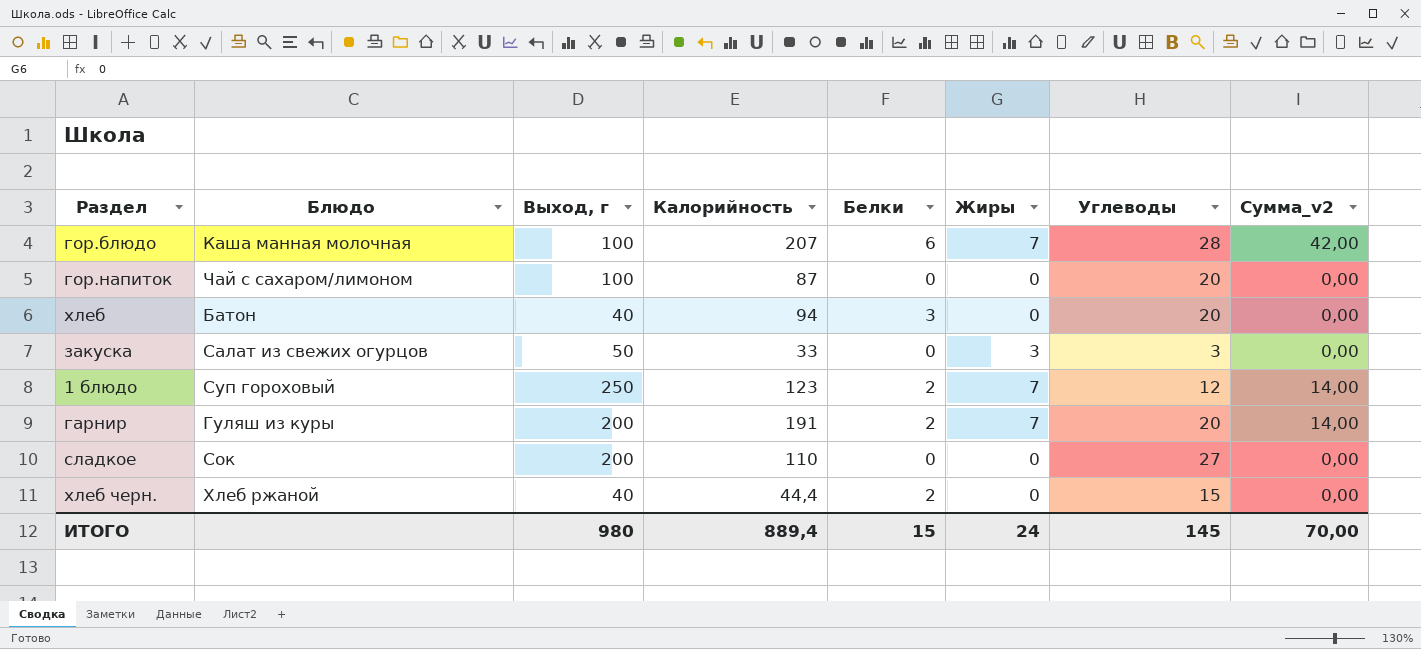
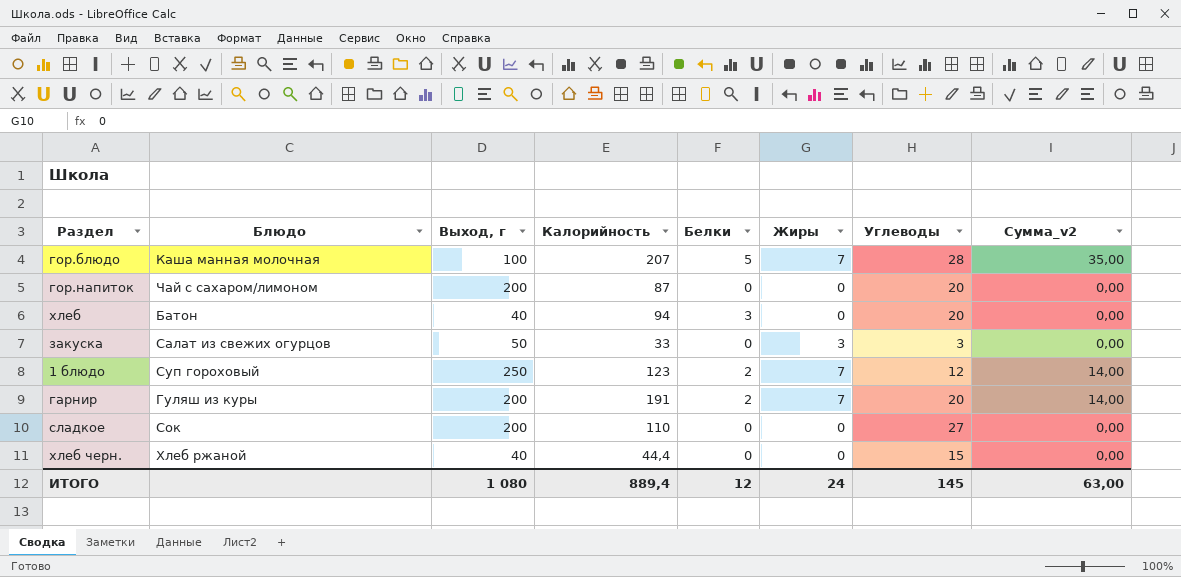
гор.блюдо | Белки: 6 -> 5
гор.блюдо | Сумма_v2: 42,00 -> 35,00
гор.напиток | Выход, г: 100 -> 200
хлеб черн. | Белки: 2 -> 0
ИТОГО | Выход, г: 980 -> 1 080
ИТОГО | Белки: 15 -> 12
ИТОГО | Сумма_v2: 70,00 -> 63,00

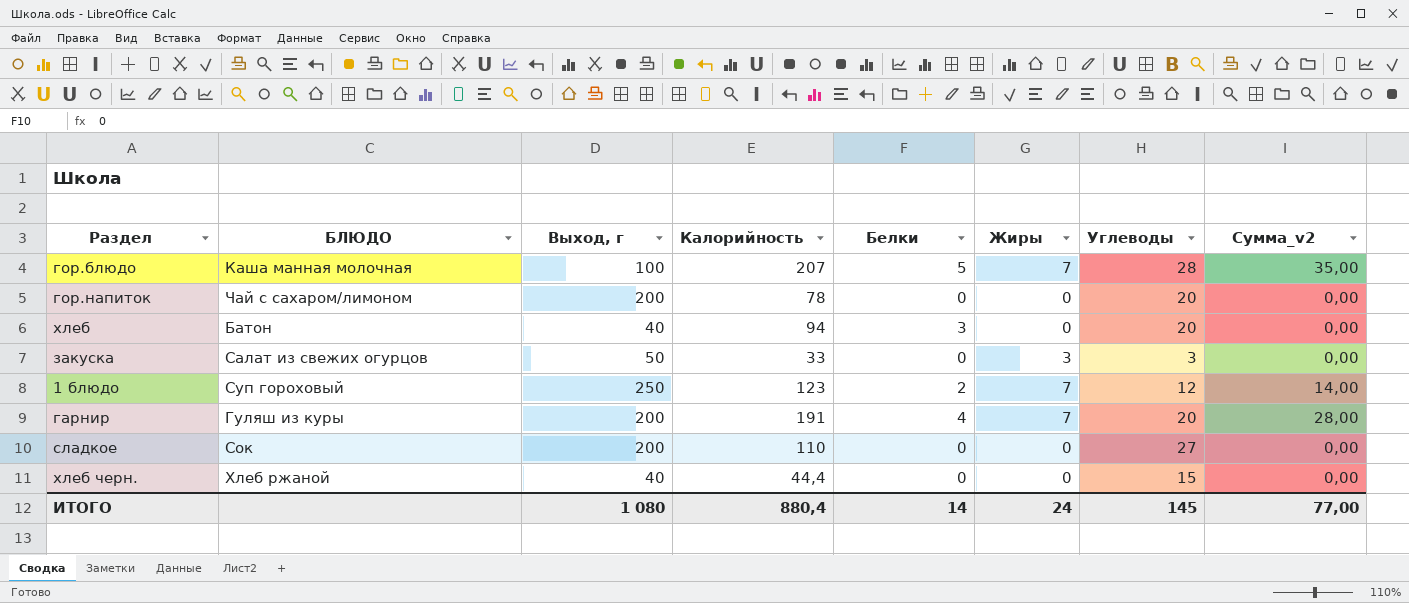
column name: Блюдо -> БЛЮДО
гор.напиток | Калорийность: 87 -> 78
гарнир | Белки: 2 -> 4
гарнир | Сумма_v2: 14,00 -> 28,00
ИТОГО | Калорийность: 889,4 -> 880,4
ИТОГО | Белки: 12 -> 14
ИТОГО | Сумма_v2: 63,00 -> 77,00

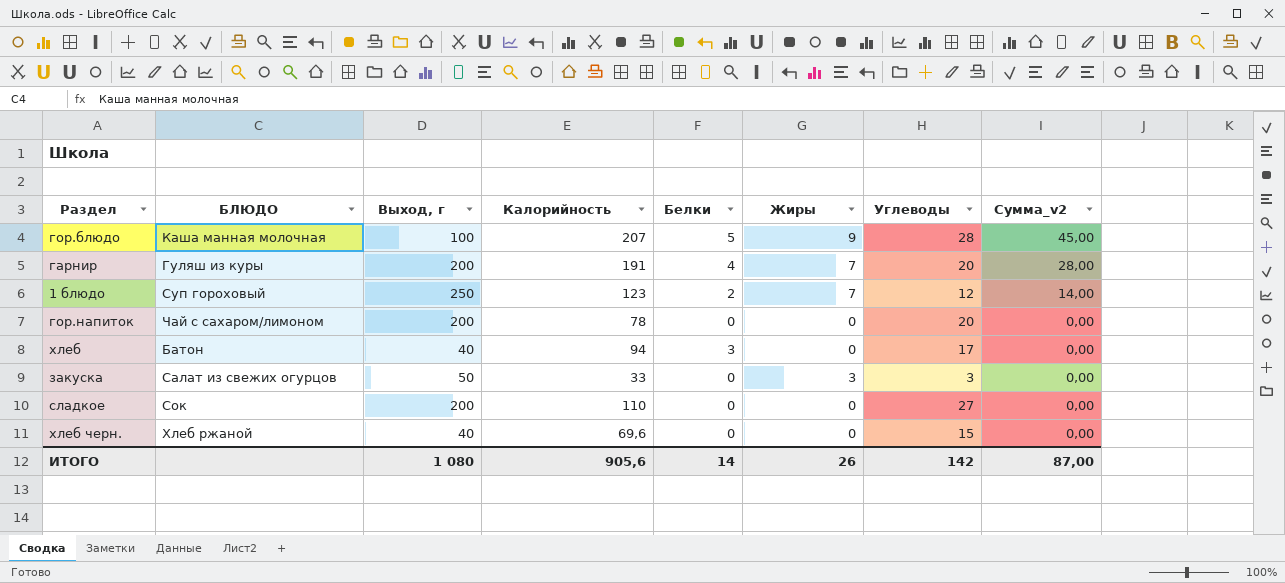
row order: none -> Сумма_v2 descending
гор.блюдо | Жиры: 7 -> 9
гор.блюдо | Сумма_v2: 35,00 -> 45,00
хлеб | Углеводы: 20 -> 17
хлеб черн. | Калорийность: 44,4 -> 69,6
ИТОГО | Калорийность: 880,4 -> 905,6
ИТОГО | Жиры: 24 -> 26
ИТОГО | Углеводы: 145 -> 142
ИТОГО | Сумма_v2: 77,00 -> 87,00

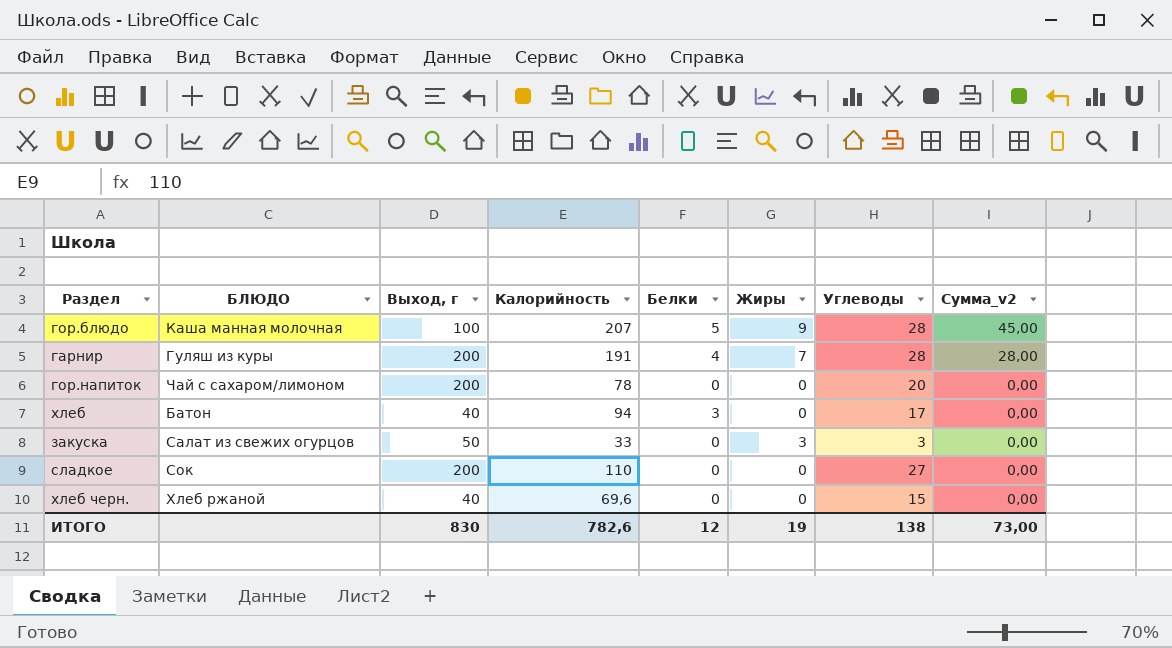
row 1 блюдо: Суп гороховый | 250 | 123 | 2 | 7 | 12 | 14,00 -> none
гарнир | Углеводы: 20 -> 28
ИТОГО | Выход, г: 1 080 -> 830
ИТОГО | Калорийность: 905,6 -> 782,6
ИТОГО | Белки: 14 -> 12
ИТОГО | Жиры: 26 -> 19
ИТОГО | Углеводы: 142 -> 138
ИТОГО | Сумма_v2: 87,00 -> 73,00

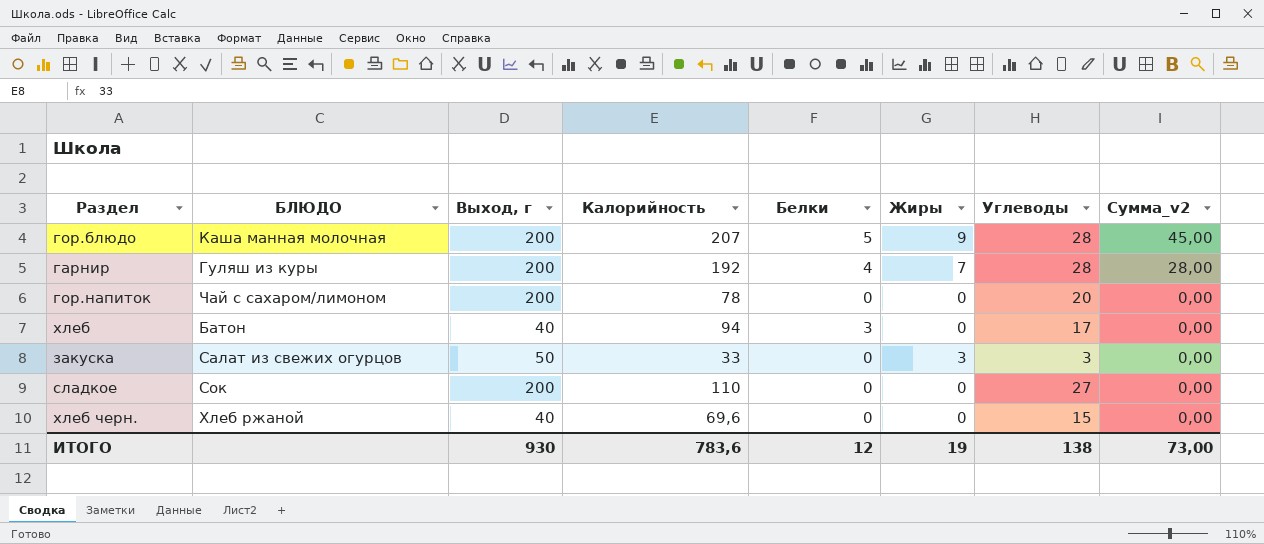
гор.блюдо | Выход, г: 100 -> 200
гарнир | Калорийность: 191 -> 192
ИТОГО | Выход, г: 830 -> 930
ИТОГО | Калорийность: 782,6 -> 783,6

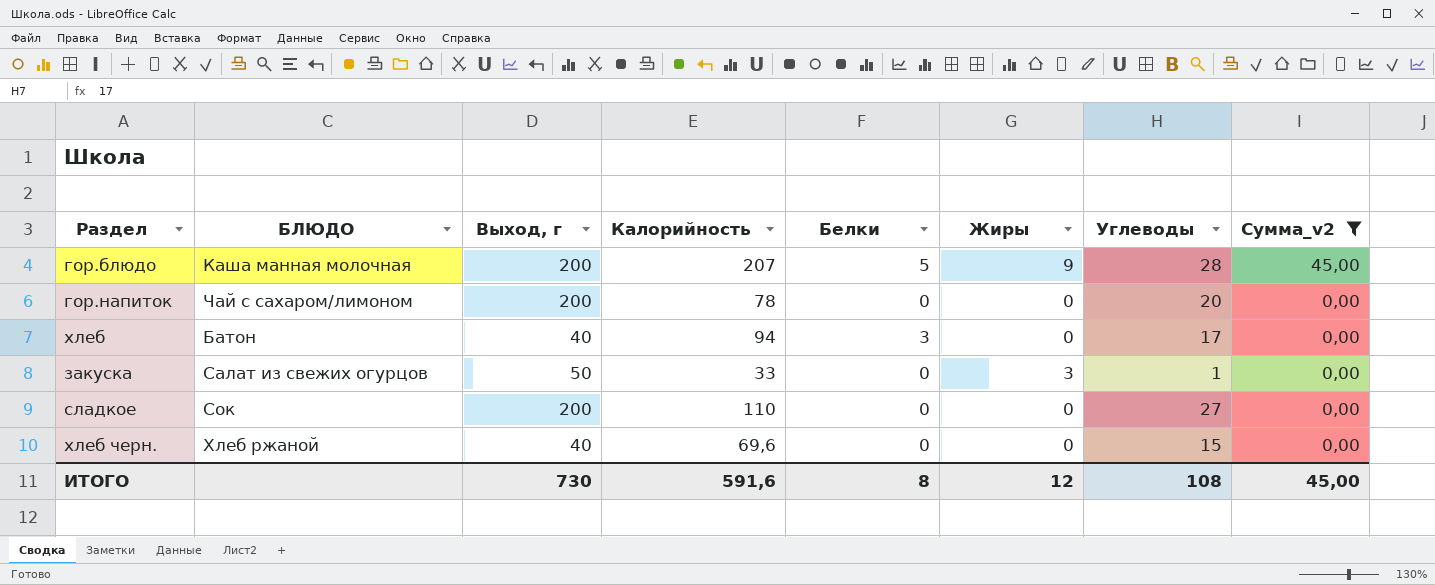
filter: none -> Сумма_v2 != 28,00
закуска | Углеводы: 3 -> 1
ИТОГО | Выход, г: 930 -> 730
ИТОГО | Калорийность: 783,6 -> 591,6
ИТОГО | Белки: 12 -> 8
ИТОГО | Жиры: 19 -> 12
ИТОГО | Углеводы: 138 -> 108
ИТОГО | Сумма_v2: 73,00 -> 45,00

